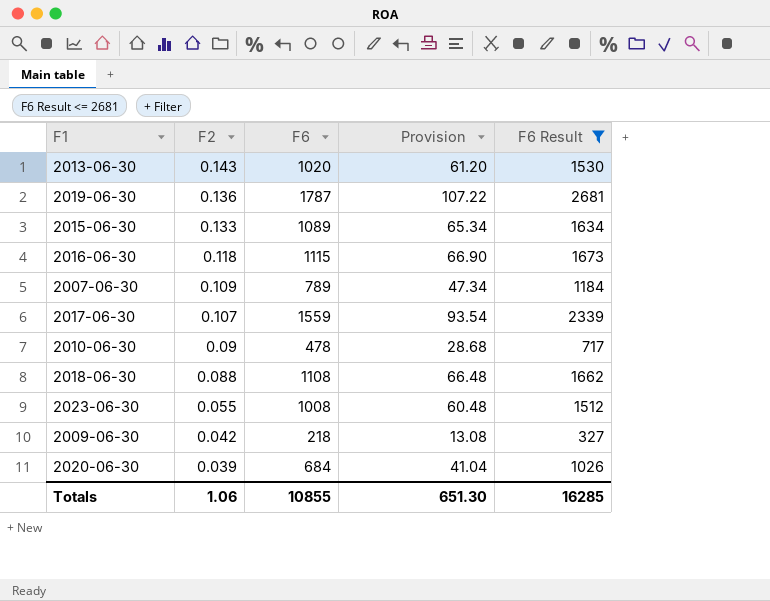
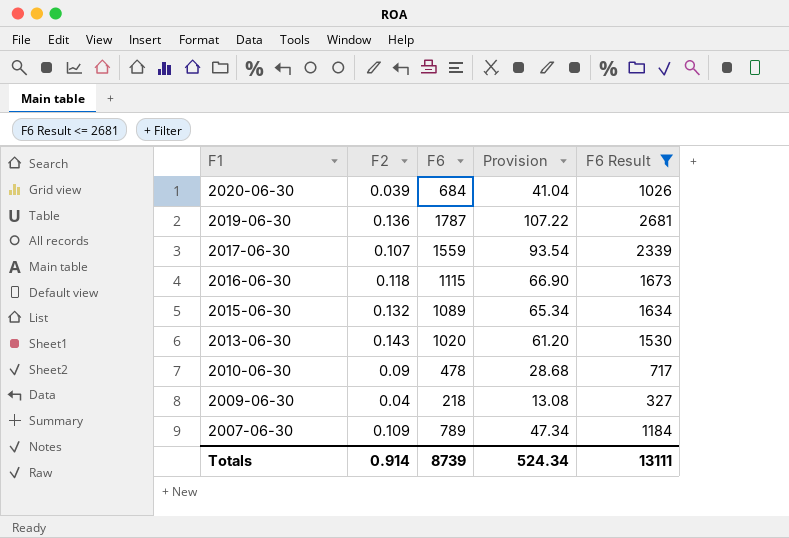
row order: F2 descending -> F1 descending
row 2018-06-30: 0.088 | 1108 | 66.48 | 1662 -> none
row 2023-06-30: 0.055 | 1008 | 60.48 | 1512 -> none
2015-06-30 | F2: 0.133 -> 0.132
2009-06-30 | F2: 0.042 -> 0.04
Totals | F2: 1.06 -> 0.914
Totals | F6: 10855 -> 8739
Totals | Provision: 651.30 -> 524.34
Totals | F6 Result: 16285 -> 13111

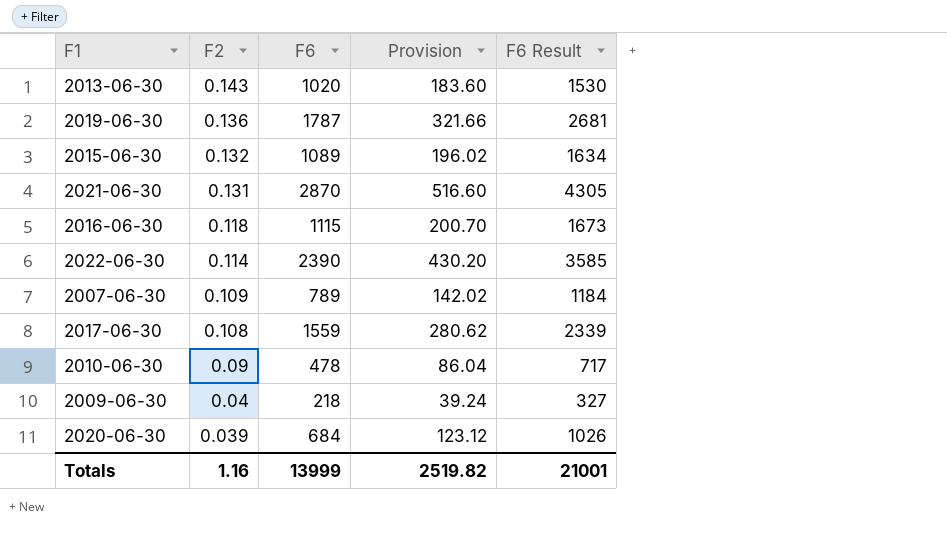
filter: F6 Result <= 2681 -> none
row order: F1 descending -> F2 descending
column Provision | formula: [F6] * 0.06 -> [F6] * 0.18
2017-06-30 | F2: 0.107 -> 0.108
Totals | F2: 0.914 -> 1.16
Totals | F6: 8739 -> 13999
Totals | Provision: 524.34 -> 2519.82
Totals | F6 Result: 13111 -> 21001

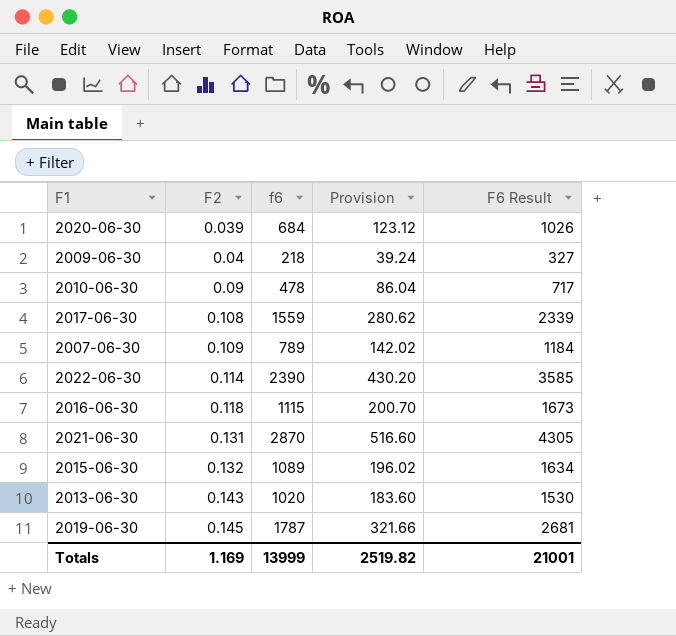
row order: F2 descending -> F2 ascending
column name: F6 -> f6
2019-06-30 | F2: 0.136 -> 0.145
Totals | F2: 1.16 -> 1.169

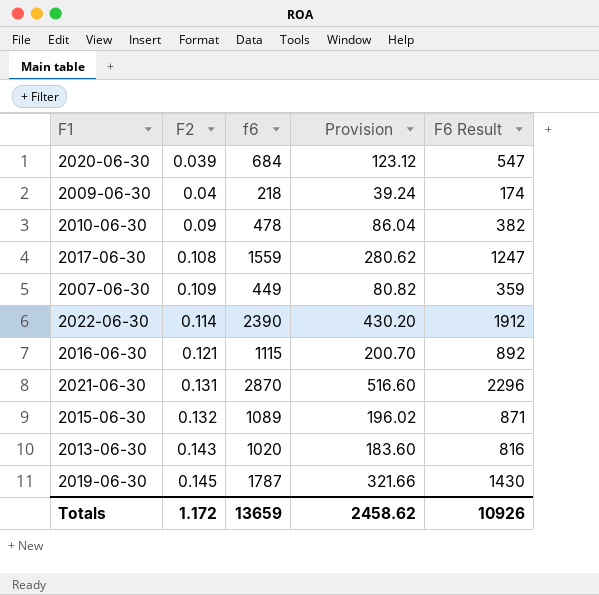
column F6 Result | formula: [f6] * 1.5 -> [f6] * 0.8
2007-06-30 | f6: 789 -> 449
2007-06-30 | Provision: 142.02 -> 80.82
2016-06-30 | F2: 0.118 -> 0.121
Totals | F2: 1.169 -> 1.172
Totals | f6: 13999 -> 13659
Totals | Provision: 2519.82 -> 2458.62
Totals | F6 Result: 21001 -> 10926

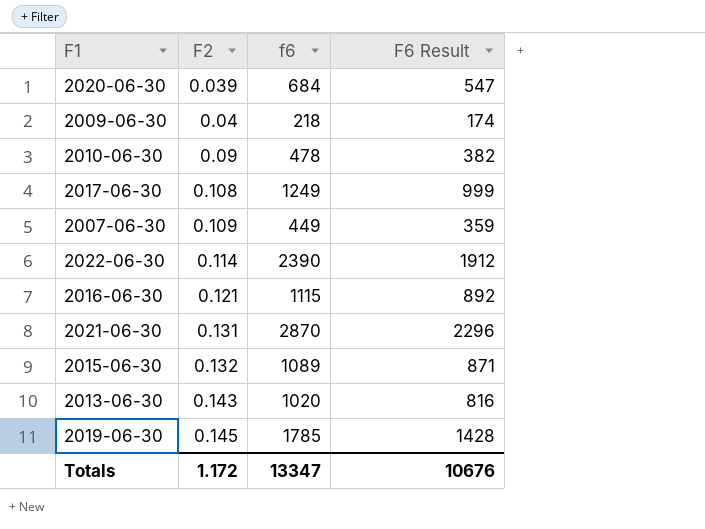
column Provision | formula: [f6] * 0.18 -> none
2017-06-30 | f6: 1559 -> 1249
2017-06-30 | F6 Result: 1247 -> 999
2019-06-30 | f6: 1787 -> 1785
2019-06-30 | F6 Result: 1430 -> 1428
Totals | f6: 13659 -> 13347
Totals | F6 Result: 10926 -> 10676

